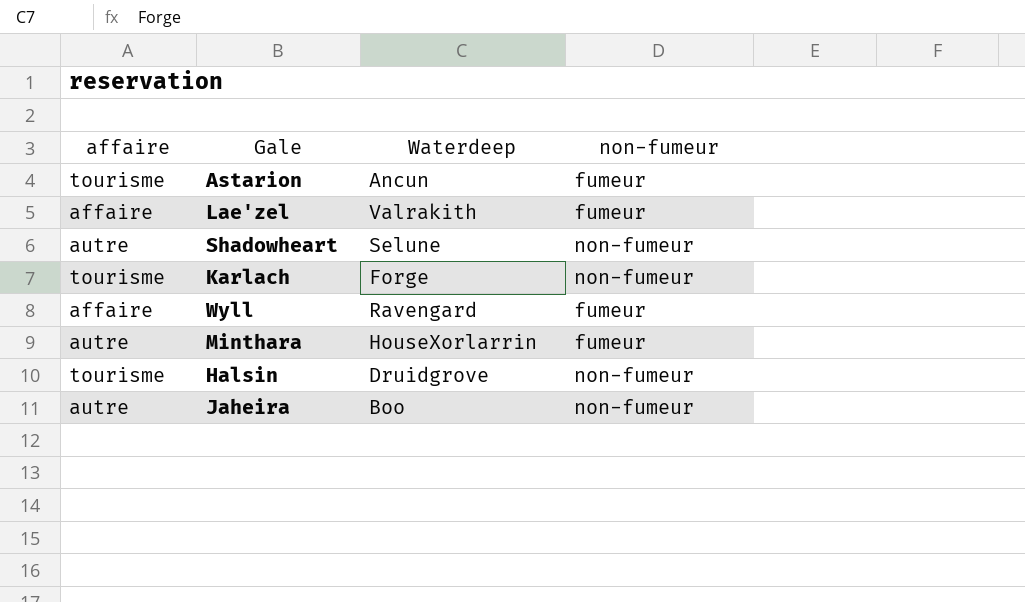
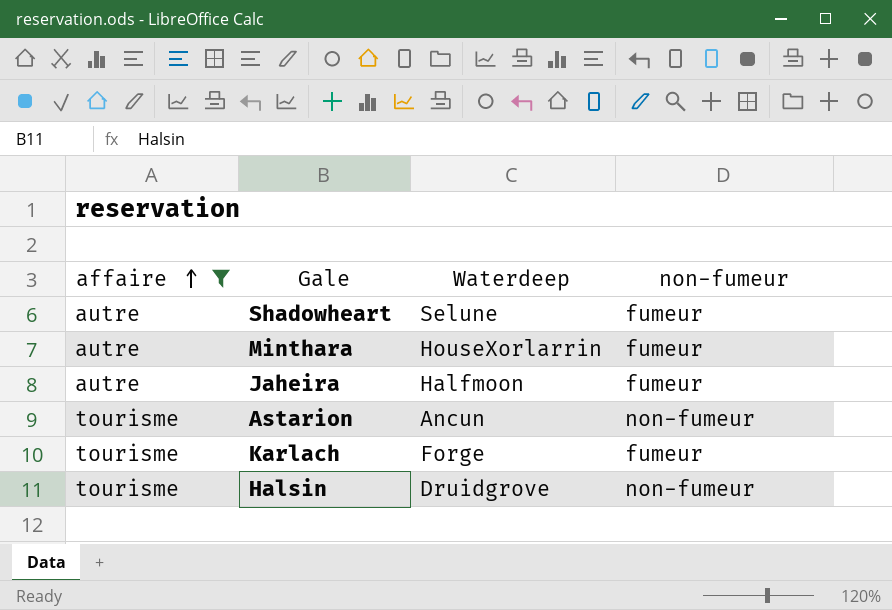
filter: none -> affaire != affaire
row order: none -> affaire ascending
Shadowheart | non-fumeur: non-fumeur -> fumeur
Jaheira | Waterdeep: Boo -> Halfmoon
Jaheira | non-fumeur: non-fumeur -> fumeur
Astarion | non-fumeur: fumeur -> non-fumeur
Karlach | non-fumeur: non-fumeur -> fumeur

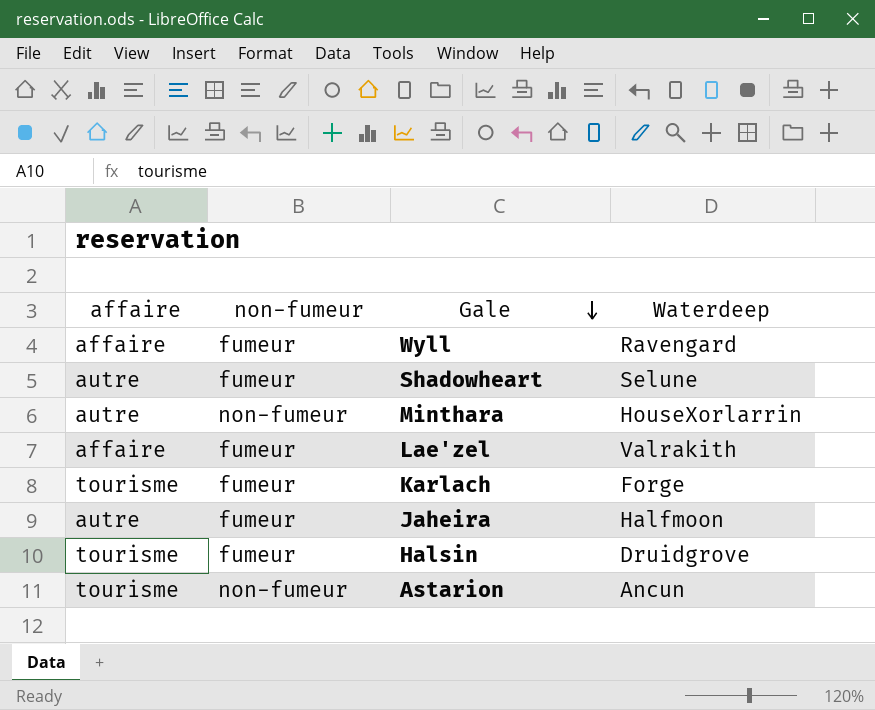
filter: affaire != affaire -> none
row order: affaire ascending -> Gale descending
column non-fumeur | position: 4 -> 2
Minthara | non-fumeur: fumeur -> non-fumeur
Halsin | non-fumeur: non-fumeur -> fumeur

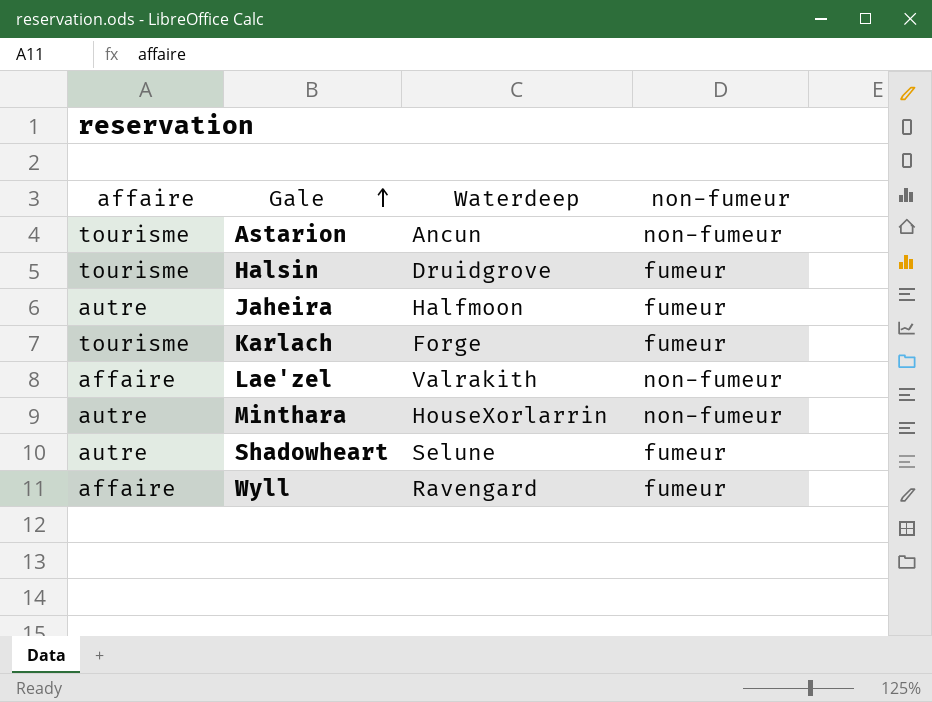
row order: Gale descending -> Gale ascending
column non-fumeur | position: 2 -> 4
Lae'zel | non-fumeur: fumeur -> non-fumeur

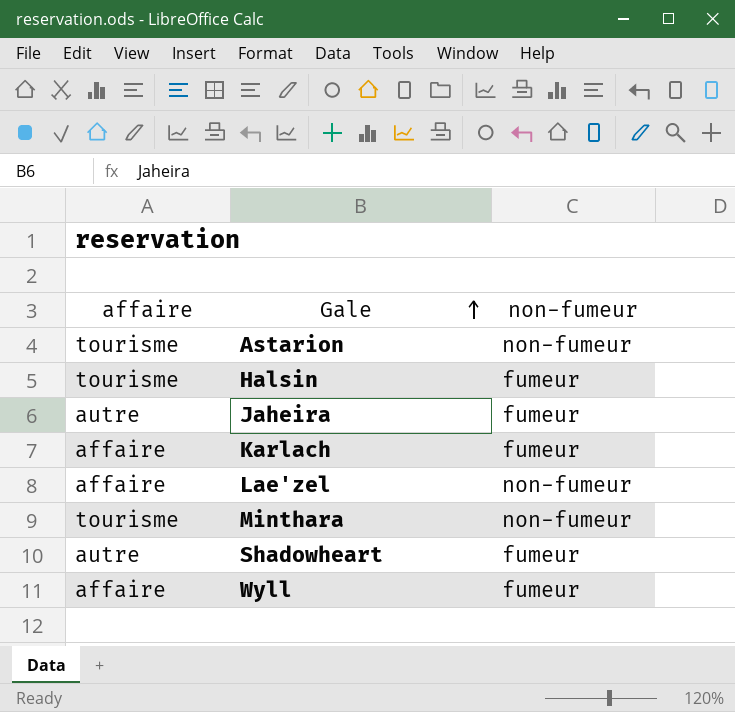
column Waterdeep | position: 3 -> none
Karlach | affaire: tourisme -> affaire
Minthara | affaire: autre -> tourisme

